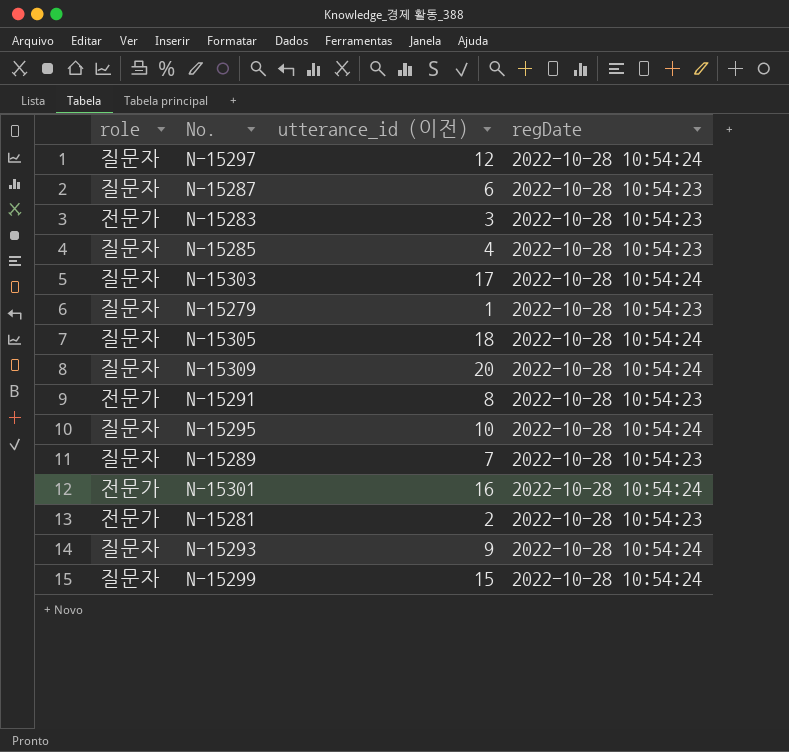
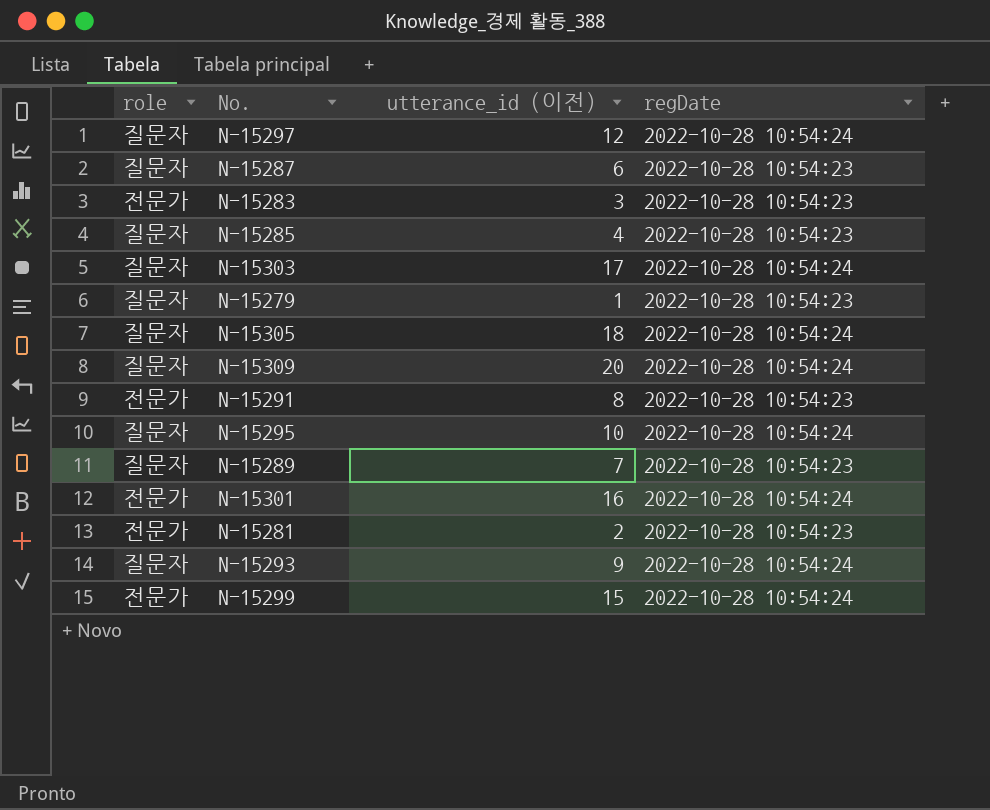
N-15299 | role: 질문자 -> 전문가

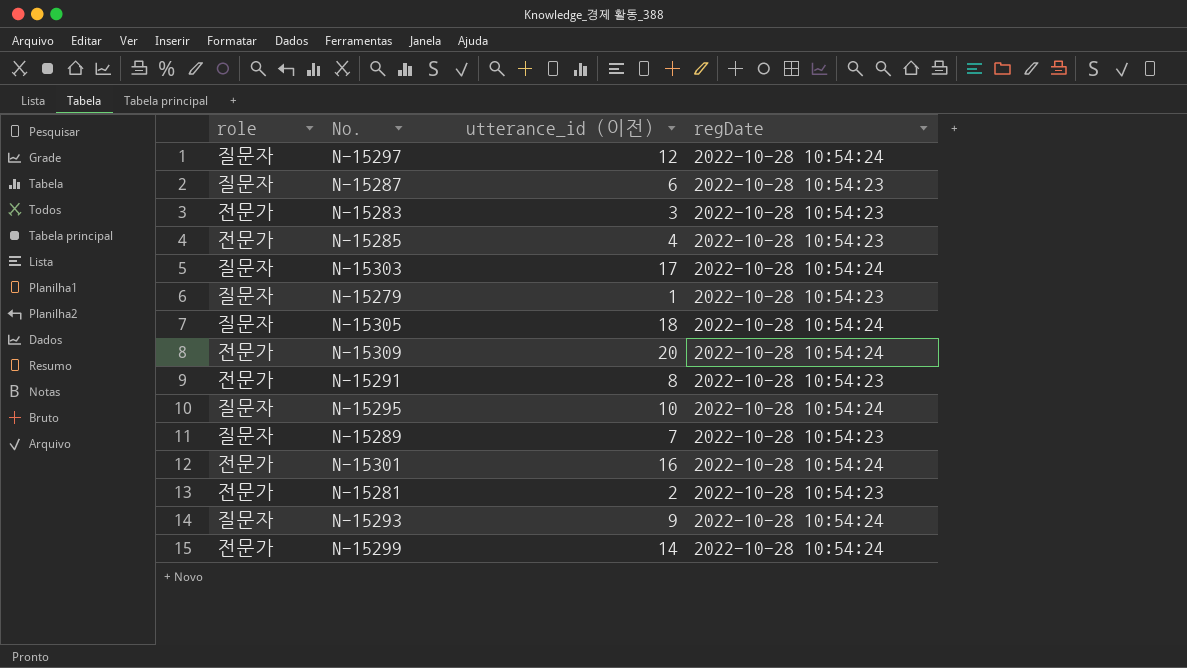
N-15285 | role: 질문자 -> 전문가
N-15309 | role: 질문자 -> 전문가
N-15299 | utterance_id (이전): 15 -> 14

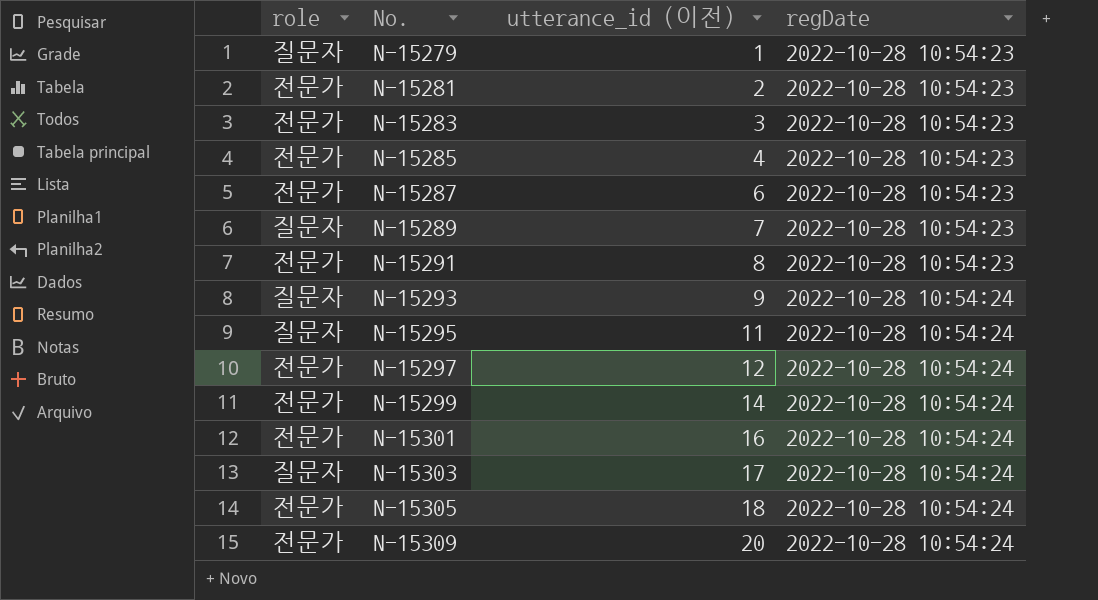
row order: none -> No. ascending
N-15287 | role: 질문자 -> 전문가
N-15295 | utterance_id (이전): 10 -> 11
N-15297 | role: 질문자 -> 전문가
N-15305 | role: 질문자 -> 전문가

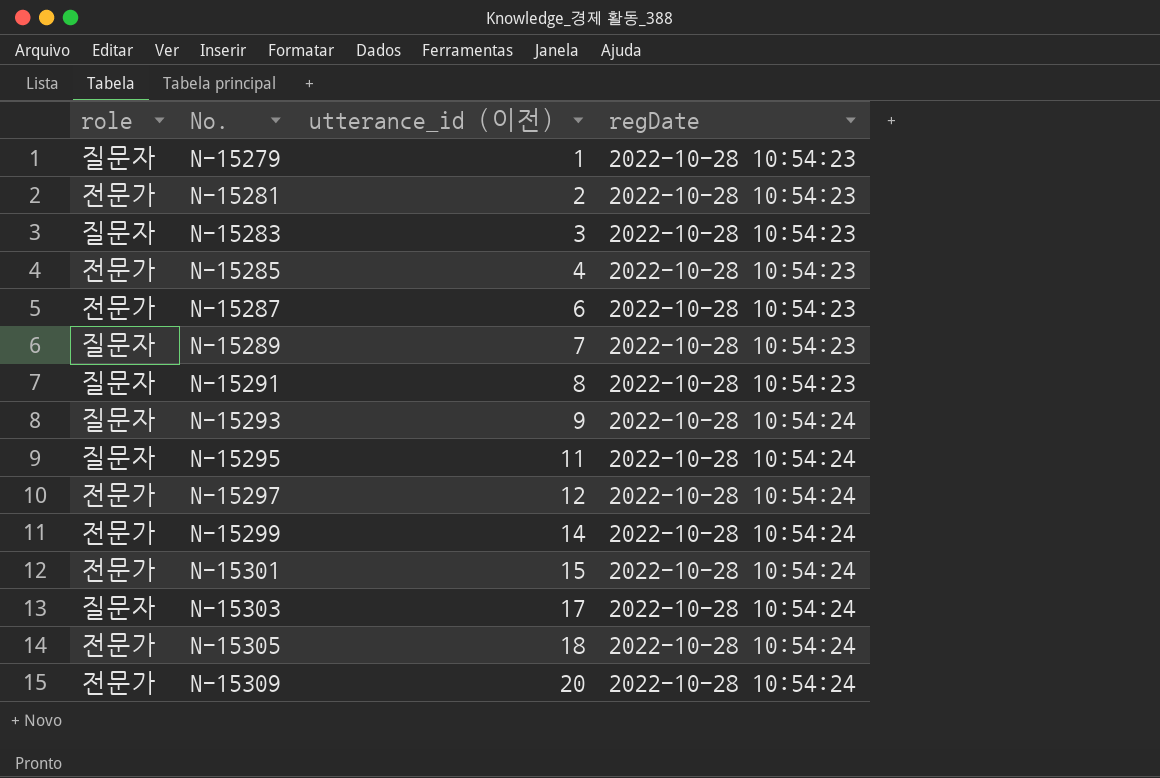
N-15283 | role: 전문가 -> 질문자
N-15291 | role: 전문가 -> 질문자
N-15301 | utterance_id (이전): 16 -> 15

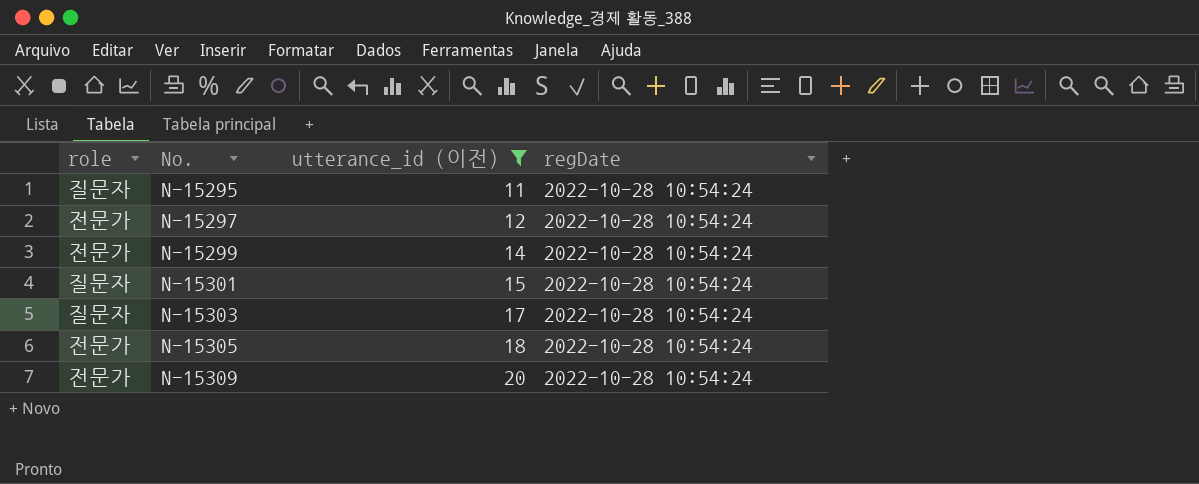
filter: none -> utterance_id (이전) >= 11
N-15301 | role: 전문가 -> 질문자

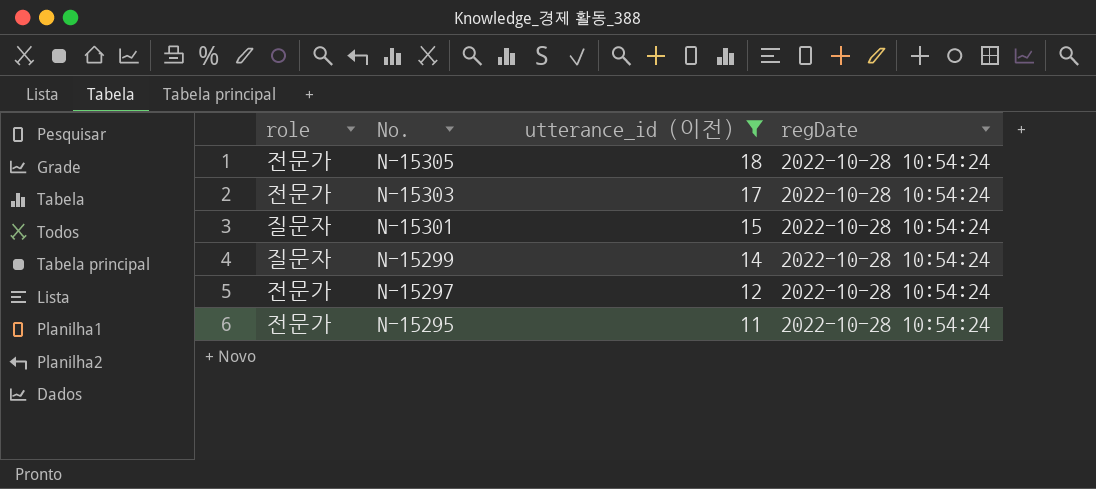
row order: No. ascending -> No. descending
row N-15309: 전문가 | 20 | 2022-10-28 10:54:24 -> none
N-15303 | role: 질문자 -> 전문가
N-15299 | role: 전문가 -> 질문자
N-15295 | role: 질문자 -> 전문가

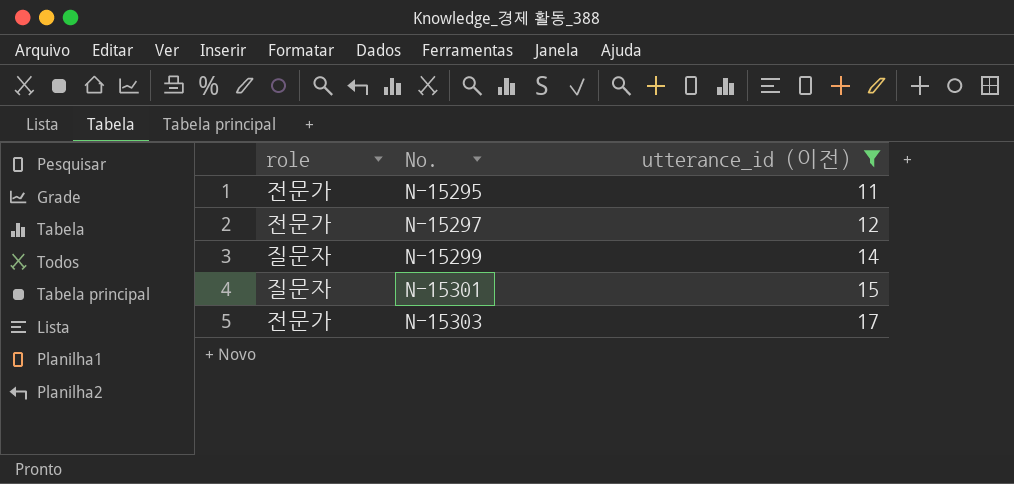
row order: No. descending -> No. ascending
column regDate | position: 4 -> none
row N-15305: 전문가 | 18 | 2022-10-28 10:54:24 -> none

